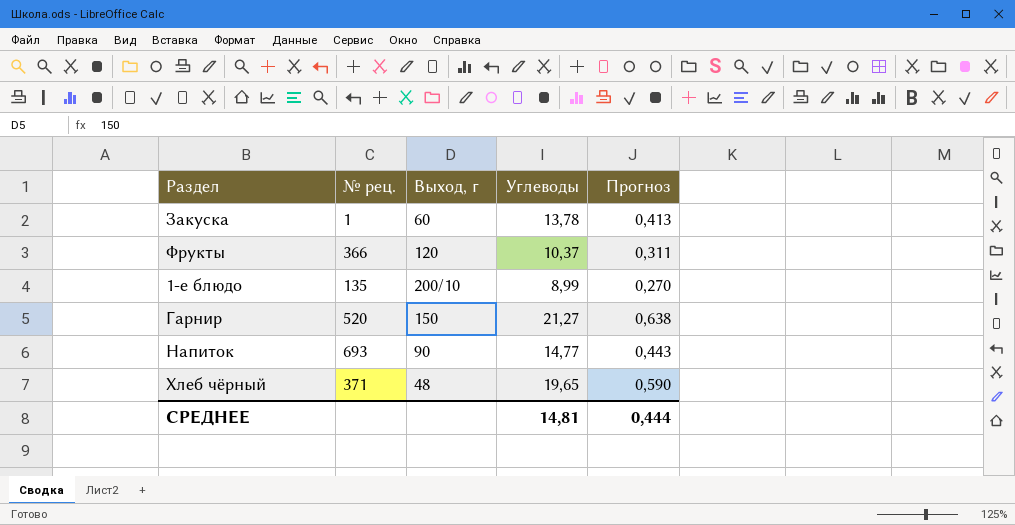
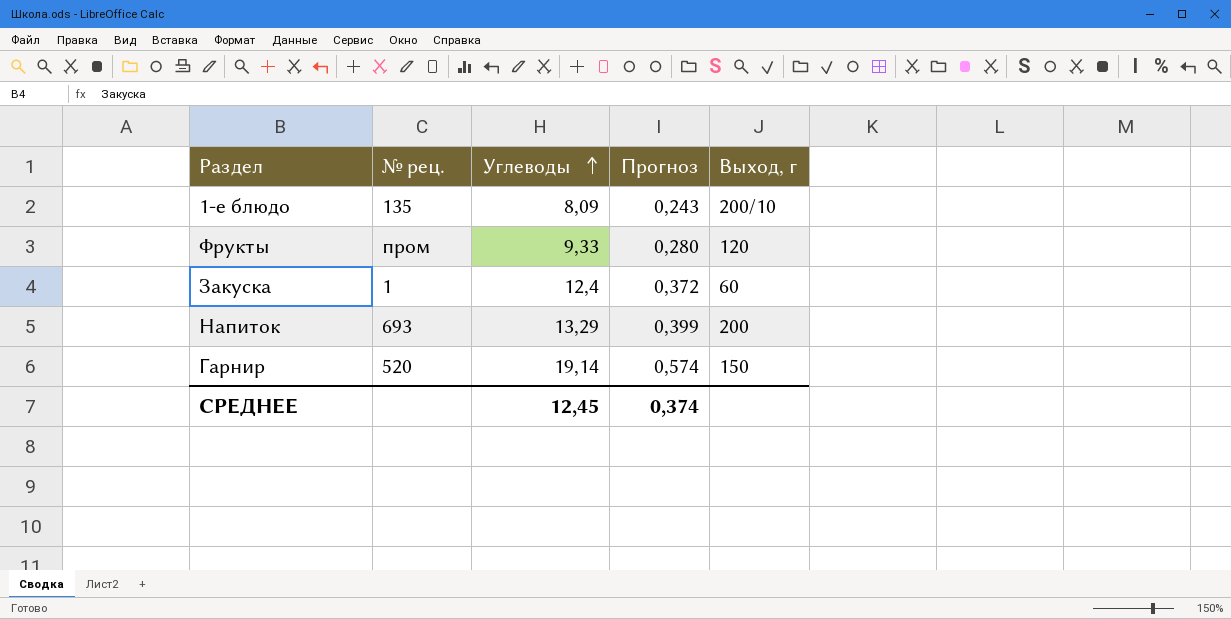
row order: none -> Углеводы ascending
column Выход, г | position: 3 -> 5
row Хлеб чёрный: 371 | 48 | 19,65 | 0,590 -> none
1-е блюдо | Углеводы: 8,99 -> 8,09
1-е блюдо | Прогноз: 0,270 -> 0,243
Фрукты | № рец.: 366 -> пром
Фрукты | Углеводы: 10,37 -> 9,33
Фрукты | Прогноз: 0,311 -> 0,280
Закуска | Углеводы: 13,78 -> 12,4
Закуска | Прогноз: 0,413 -> 0,372
Напиток | Углеводы: 14,77 -> 13,29
Напиток | Прогноз: 0,443 -> 0,399
Напиток | Выход, г: 90 -> 200
Гарнир | Углеводы: 21,27 -> 19,14
Гарнир | Прогноз: 0,638 -> 0,574
СРЕДНЕЕ | Углеводы: 14,81 -> 12,45
СРЕДНЕЕ | Прогноз: 0,444 -> 0,374

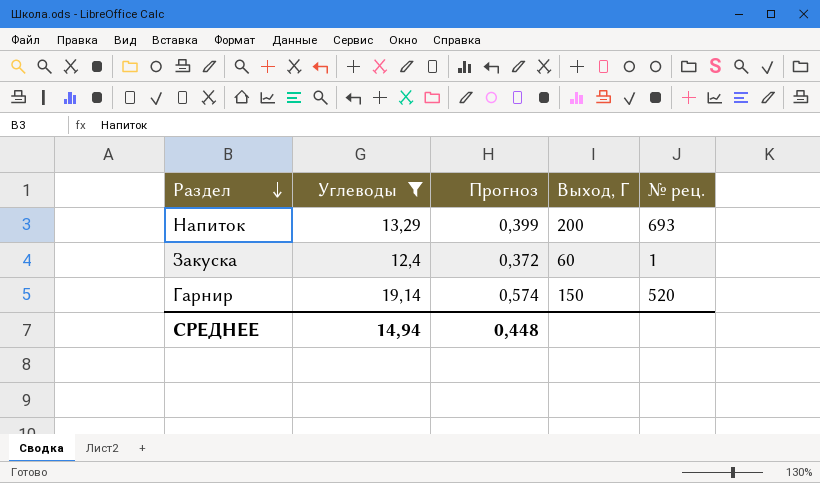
filter: none -> Углеводы >= 12,4
row order: Углеводы ascending -> Раздел descending
column name: Выход, г -> Выход, Г
column № рец. | position: 2 -> 5
СРЕДНЕЕ | Углеводы: 12,45 -> 14,94
СРЕДНЕЕ | Прогноз: 0,374 -> 0,448

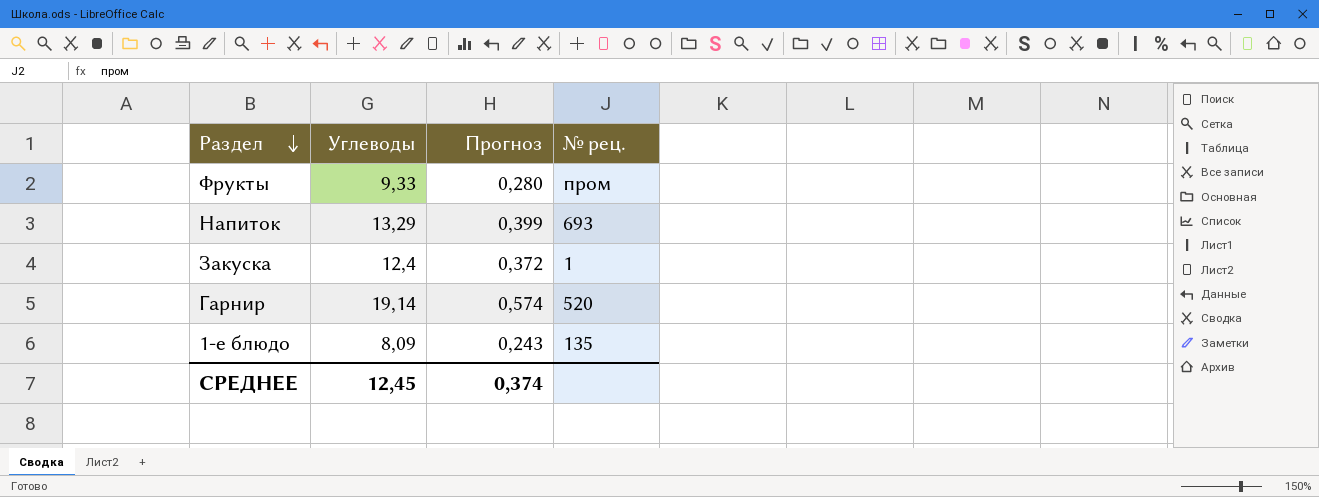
filter: Углеводы >= 12,4 -> none
column Выход, Г | position: 4 -> none
СРЕДНЕЕ | Углеводы: 14,94 -> 12,45
СРЕДНЕЕ | Прогноз: 0,448 -> 0,374

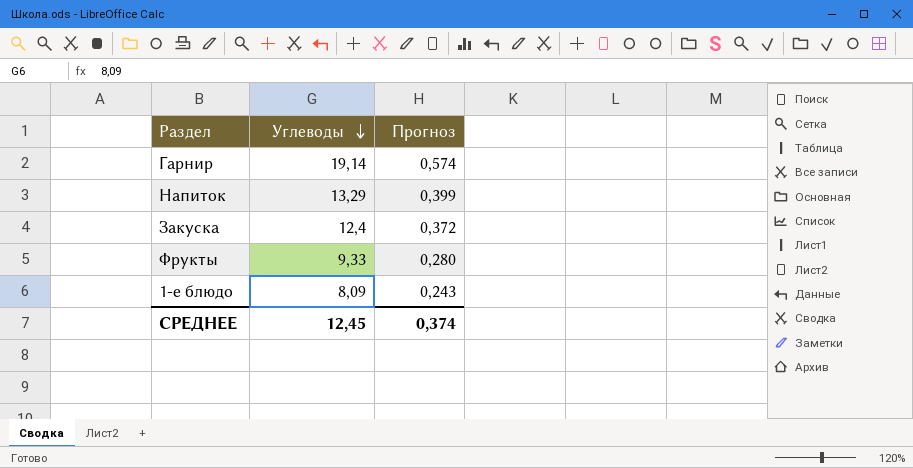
row order: Раздел descending -> Углеводы descending
column № рец. | position: 4 -> none

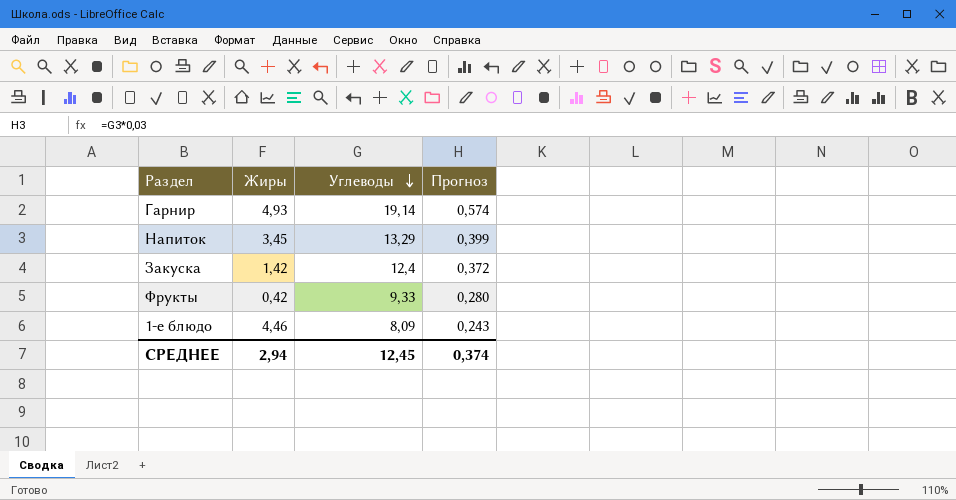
column Жиры | position: none -> 2

